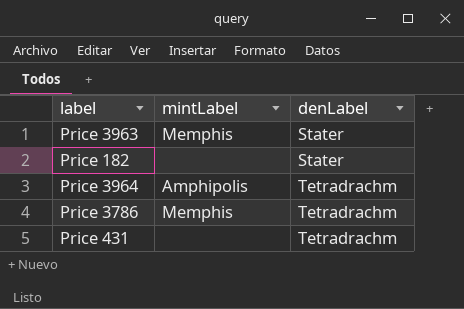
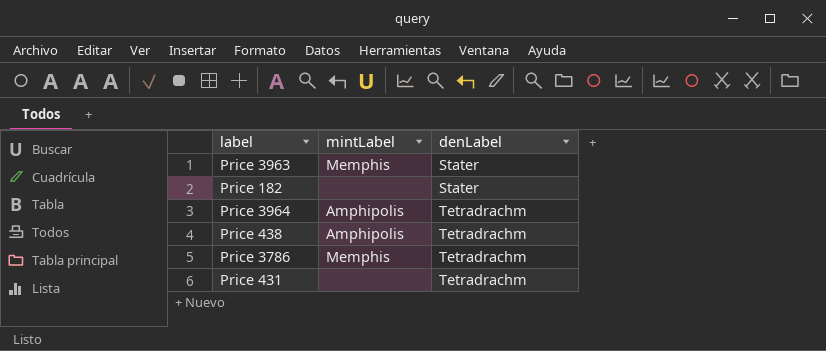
row Price 438: none -> Amphipolis | Tetradrachm

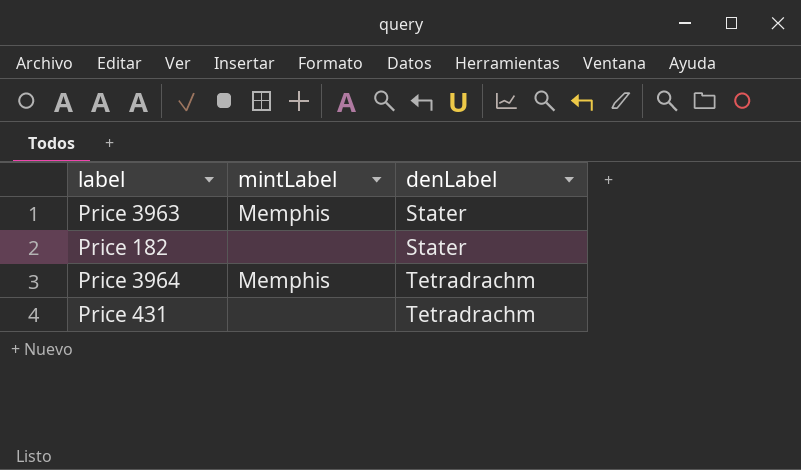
row Price 438: Amphipolis | Tetradrachm -> none
row Price 3786: Memphis | Tetradrachm -> none
Price 3964 | mintLabel: Amphipolis -> Memphis

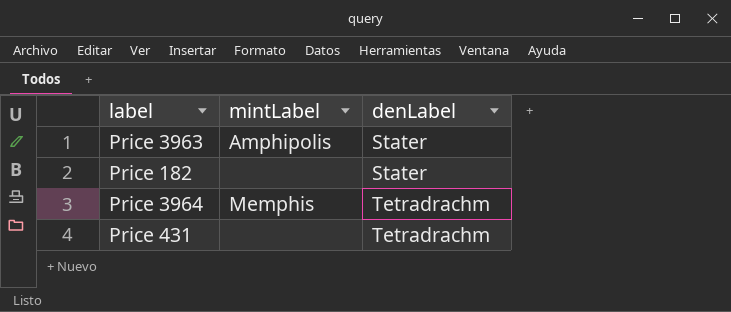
Price 3963 | mintLabel: Memphis -> Amphipolis

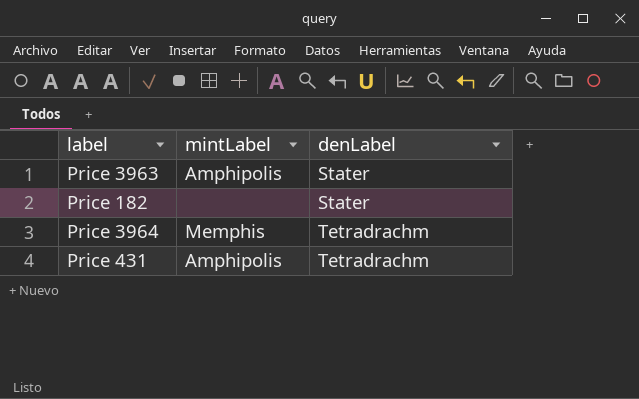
Price 431 | mintLabel: none -> Amphipolis

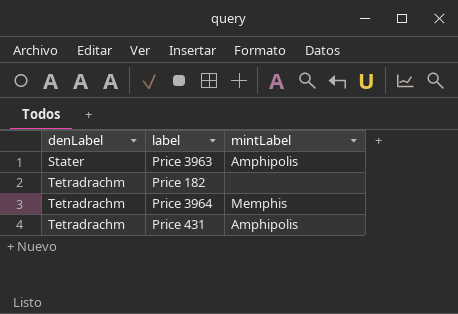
column denLabel | position: 3 -> 1
Price 182 | denLabel: Stater -> Tetradrachm

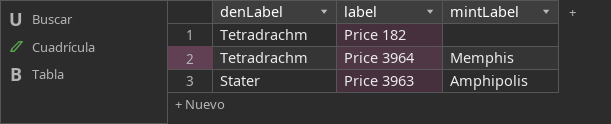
row order: denLabel ascending -> denLabel descending
row Price 431: Tetradrachm | Amphipolis -> none

